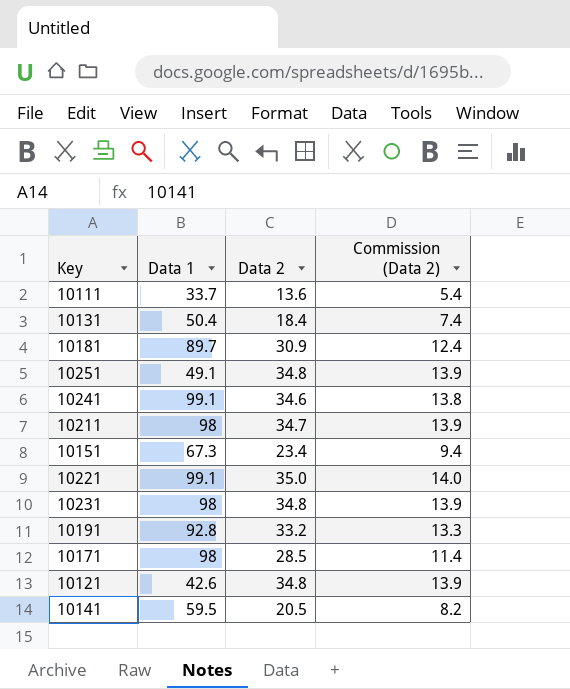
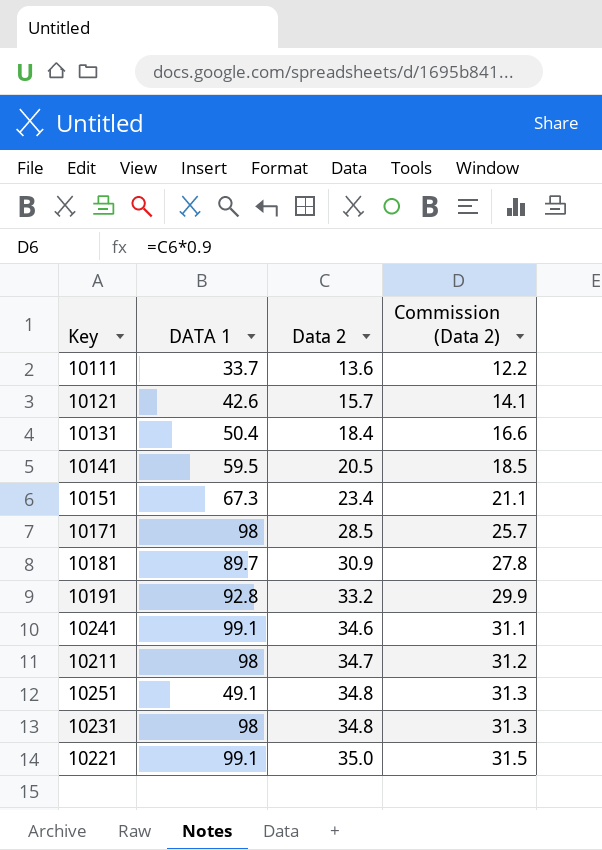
row order: none -> Data 2 ascending
column name: Data 1 -> DATA 1
column Commission (Data 2) | formula: [Data 2] * 0.4 -> [Data 2] * 0.9
10121 | Data 2: 34.8 -> 15.7

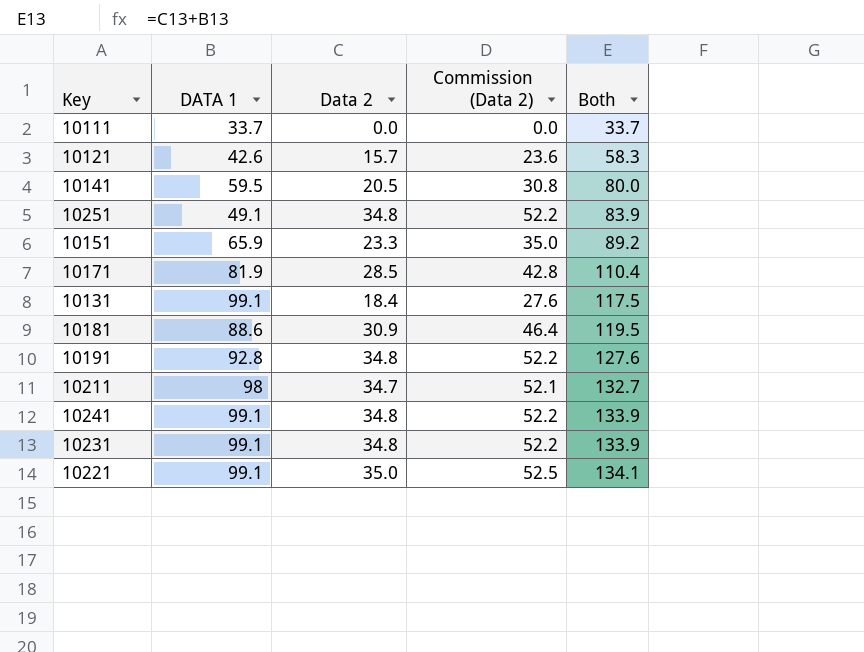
row order: Data 2 ascending -> Both ascending
column Commission (Data 2) | formula: [Data 2] * 0.9 -> [Data 2] * 1.5
column Both | formula: none -> [DATA 1] + [Data 2]
10111 | Data 2: 13.6 -> 0.0
10151 | DATA 1: 67.3 -> 65.9
10151 | Data 2: 23.4 -> 23.3
10171 | DATA 1: 98 -> 81.9
10131 | DATA 1: 50.4 -> 99.1
10181 | DATA 1: 89.7 -> 88.6
10191 | Data 2: 33.2 -> 34.8
10241 | Data 2: 34.6 -> 34.8
10231 | DATA 1: 98 -> 99.1

